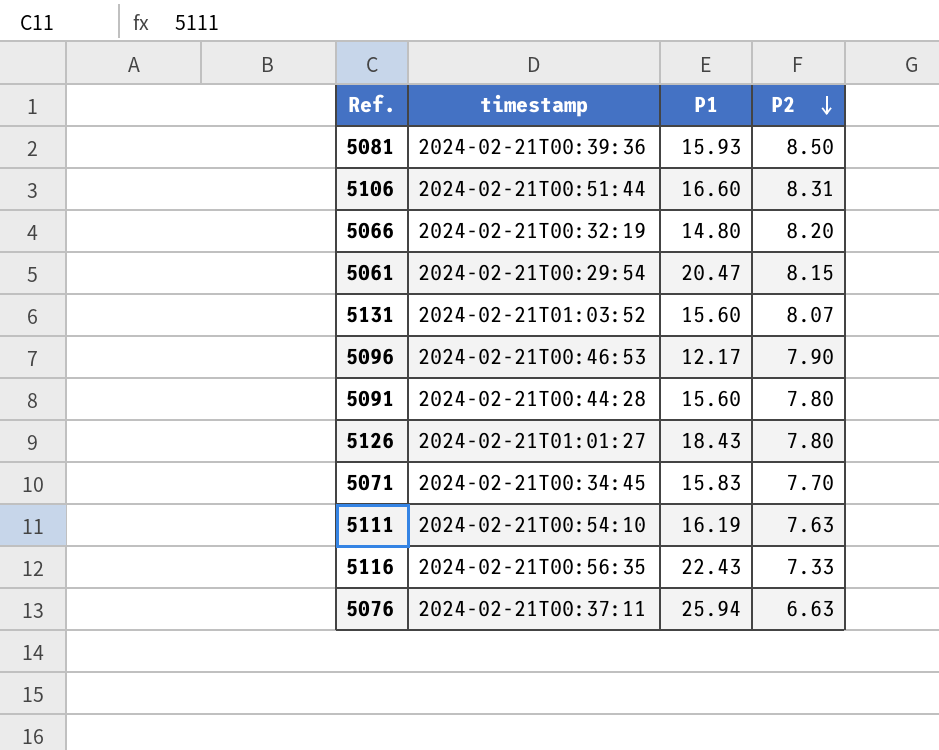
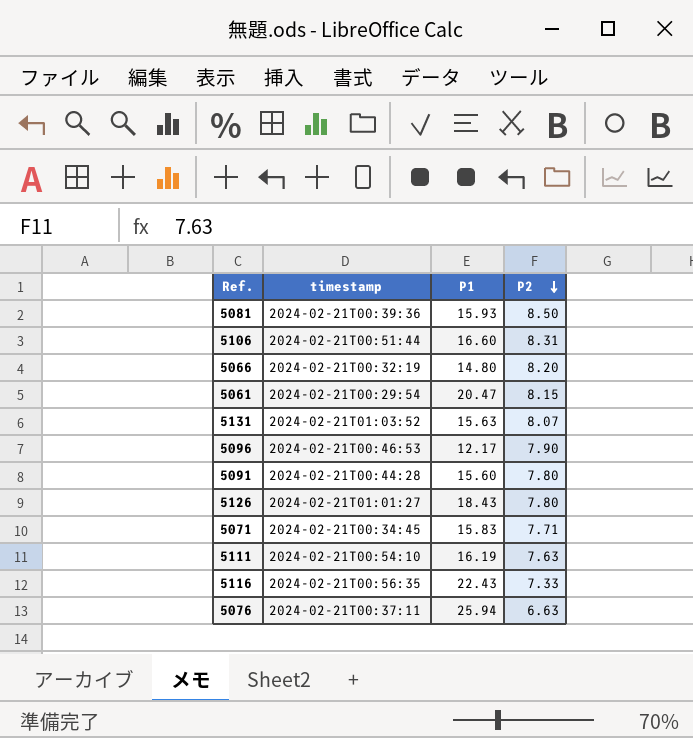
5131 | P1: 15.60 -> 15.63
5071 | P2: 7.70 -> 7.71

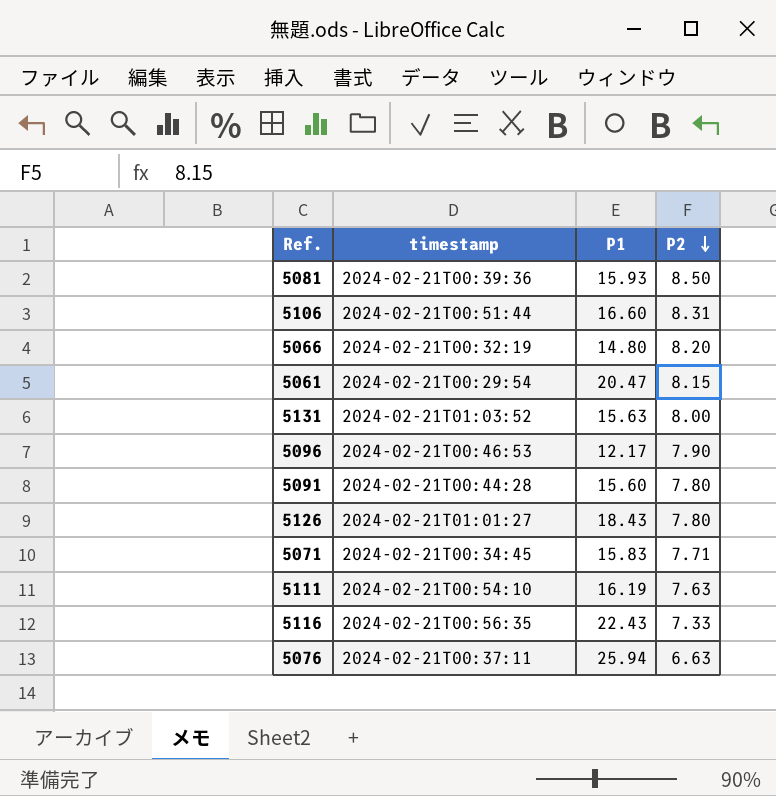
5131 | P2: 8.07 -> 8.00

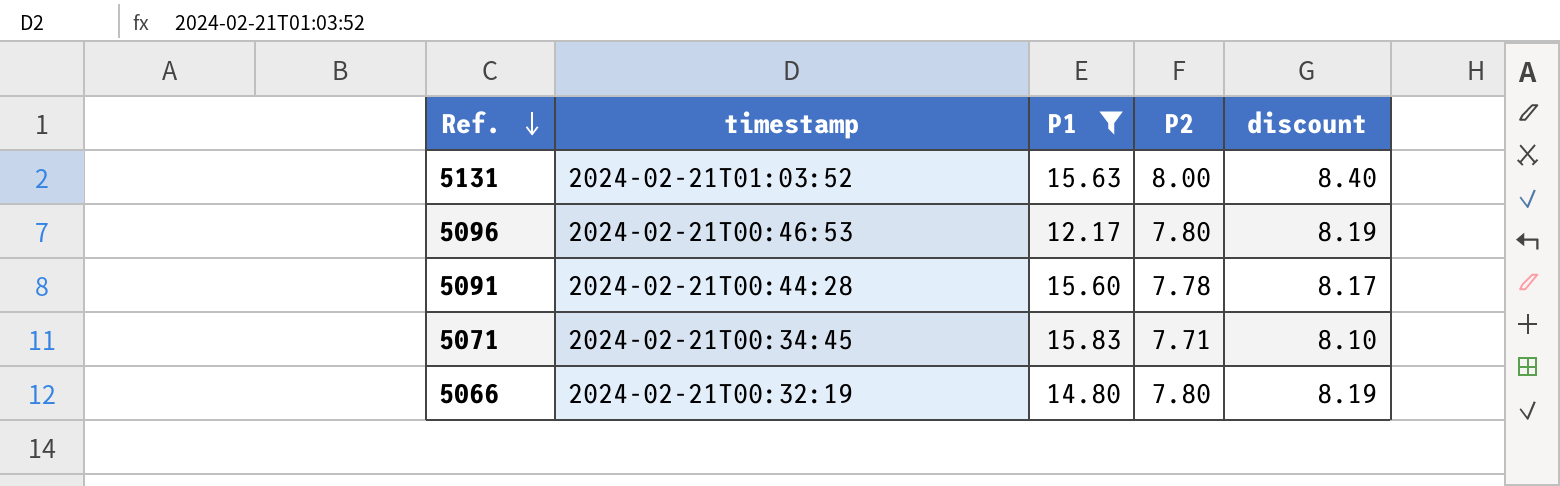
filter: none -> P1 <= 15.83
row order: P2 descending -> Ref. descending
column discount | formula: none -> [P2] * 1.05
5096 | P2: 7.90 -> 7.80
5091 | P2: 7.80 -> 7.78
5066 | P2: 8.20 -> 7.80

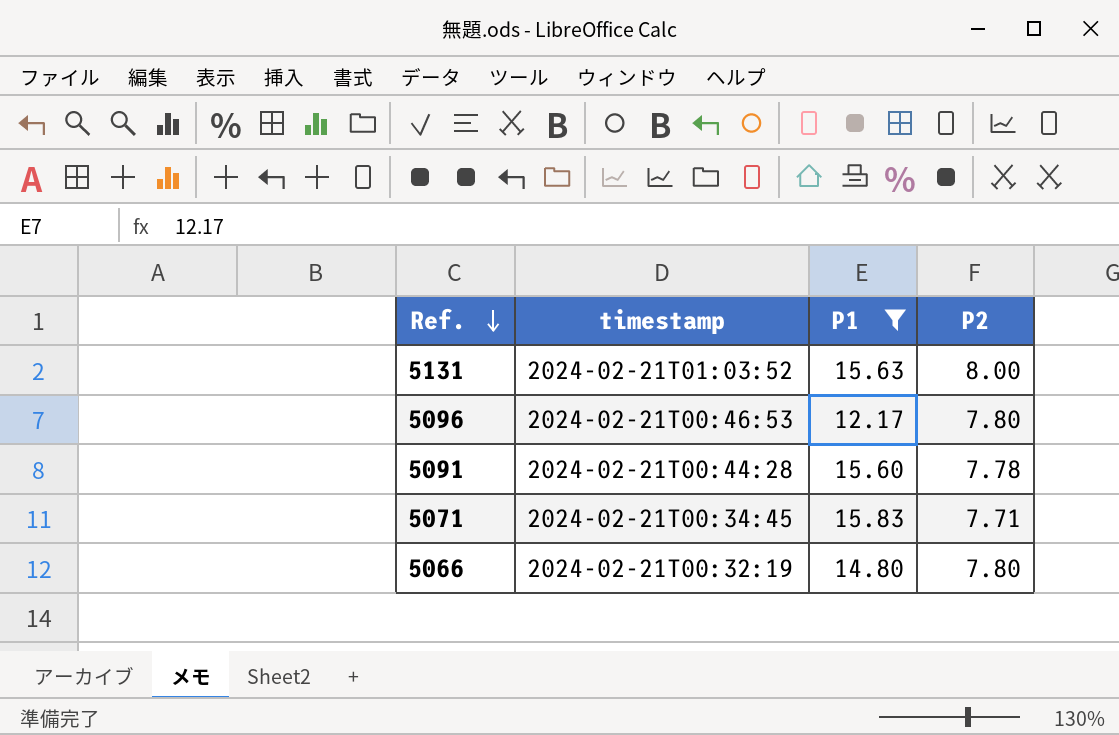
column discount | formula: [P2] * 1.05 -> none

